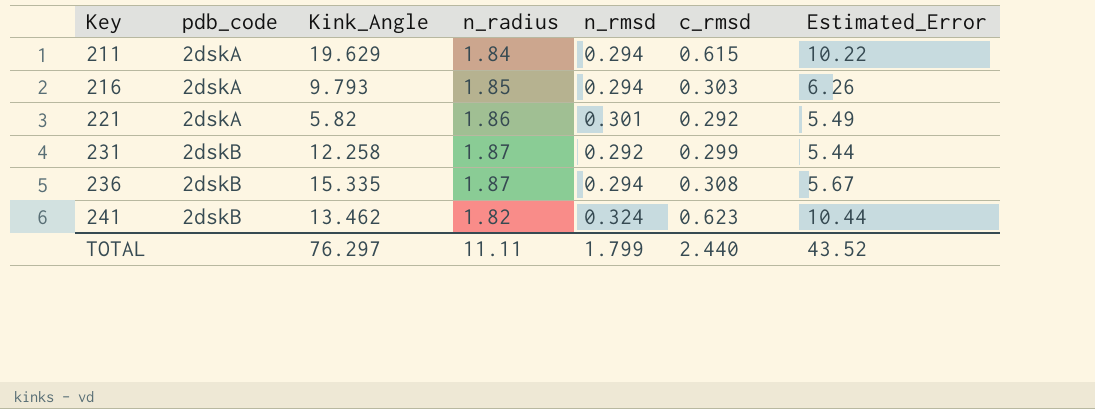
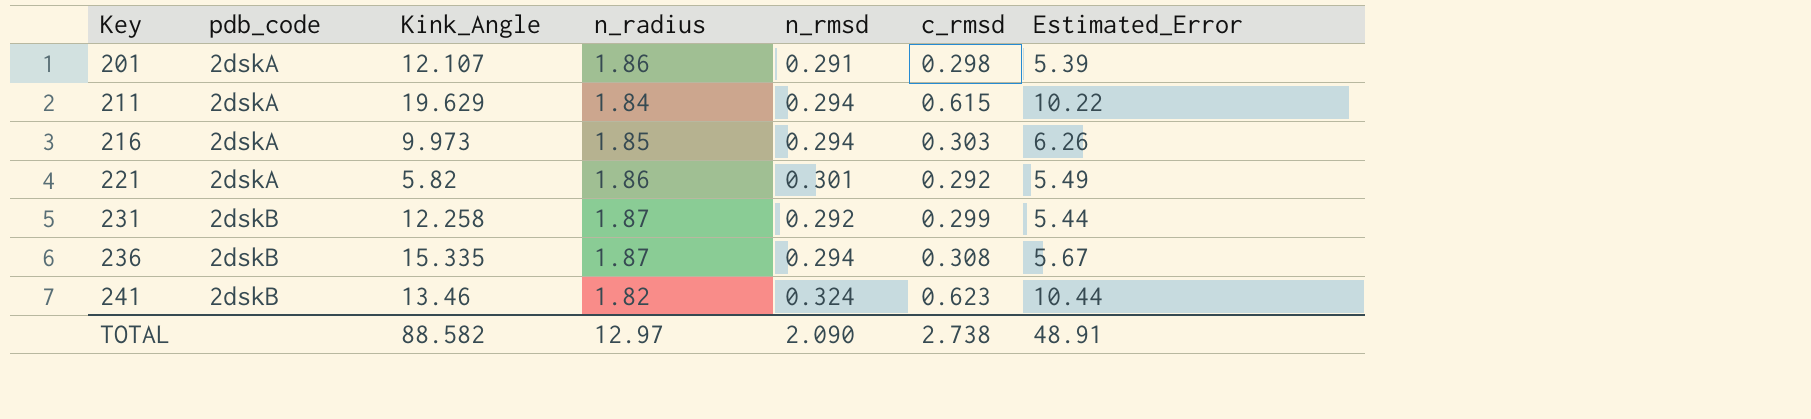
row 201: none -> 2dskA | 12.107 | 1.86 | 0.291 | 0.298 | 5.39
216 | Kink_Angle: 9.793 -> 9.973
241 | Kink_Angle: 13.462 -> 13.46
TOTAL | Kink_Angle: 76.297 -> 88.582
TOTAL | n_radius: 11.11 -> 12.97
TOTAL | n_rmsd: 1.799 -> 2.090
TOTAL | c_rmsd: 2.440 -> 2.738
TOTAL | Estimated_Error: 43.52 -> 48.91

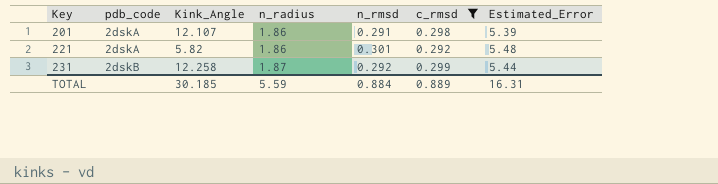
filter: none -> c_rmsd <= 0.299
221 | Estimated_Error: 5.49 -> 5.48
TOTAL | Kink_Angle: 88.582 -> 30.185
TOTAL | n_radius: 12.97 -> 5.59
TOTAL | n_rmsd: 2.090 -> 0.884
TOTAL | c_rmsd: 2.738 -> 0.889
TOTAL | Estimated_Error: 48.91 -> 16.31

